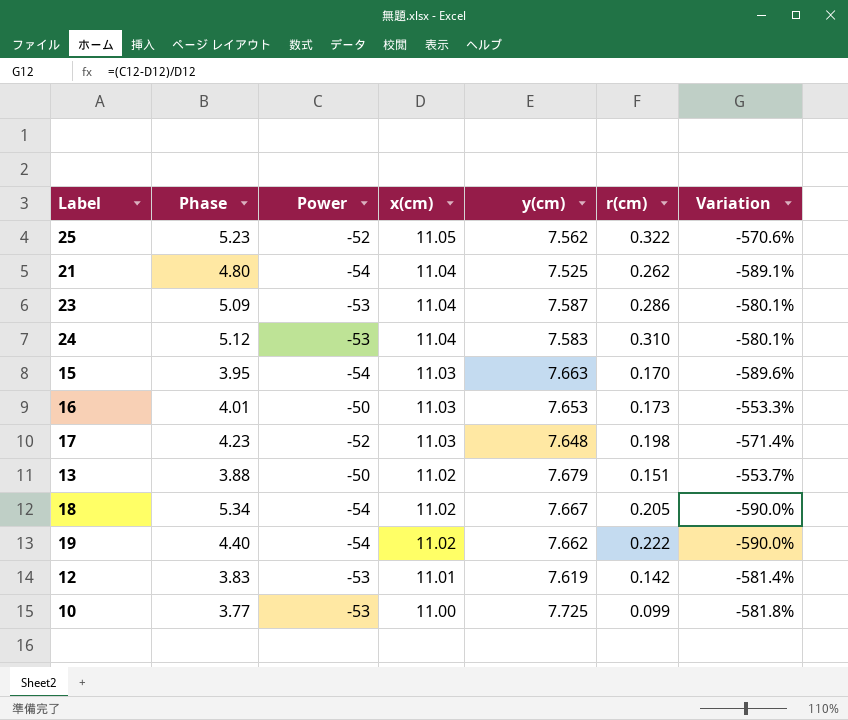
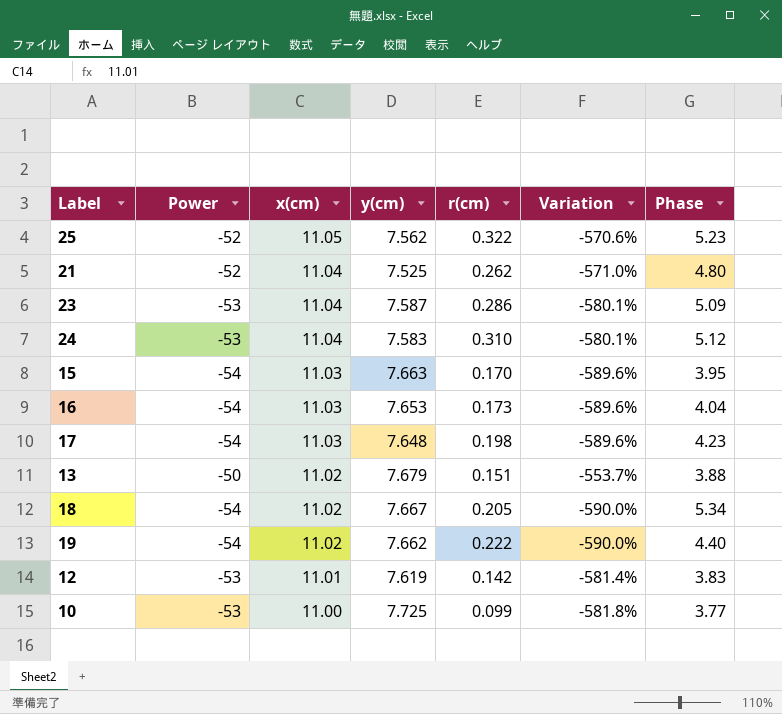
column Phase | position: 2 -> 7
21 | Power: -54 -> -52
21 | Variation: -589.1% -> -571.0%
16 | Power: -50 -> -54
16 | Variation: -553.3% -> -589.6%
16 | Phase: 4.01 -> 4.04
17 | Power: -52 -> -54
17 | Variation: -571.4% -> -589.6%

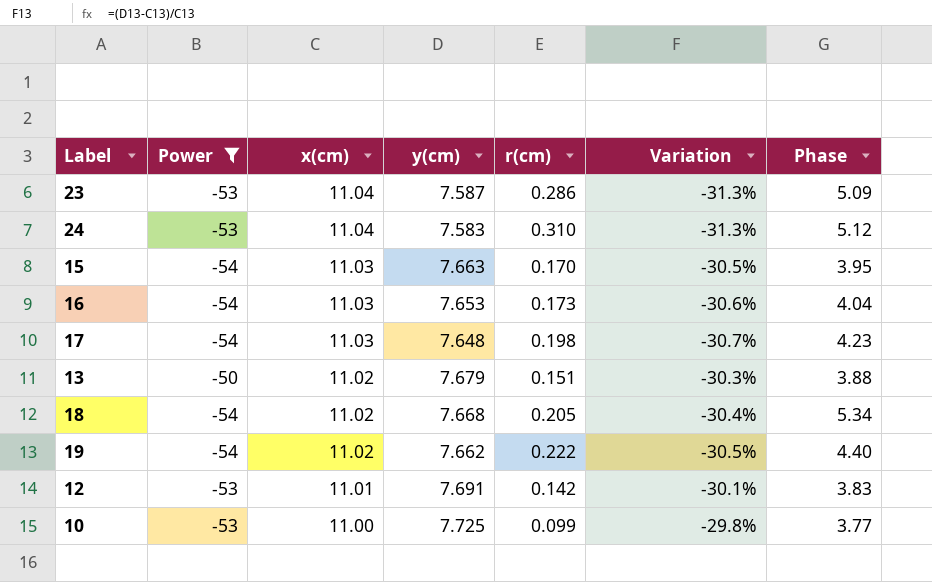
filter: none -> Power != -52
column Variation | formula: ([Power] - [x(cm)]) / [x(cm)] -> ([y(cm)] - [x(cm)]) / [x(cm)]
18 | y(cm): 7.667 -> 7.668
12 | y(cm): 7.619 -> 7.691

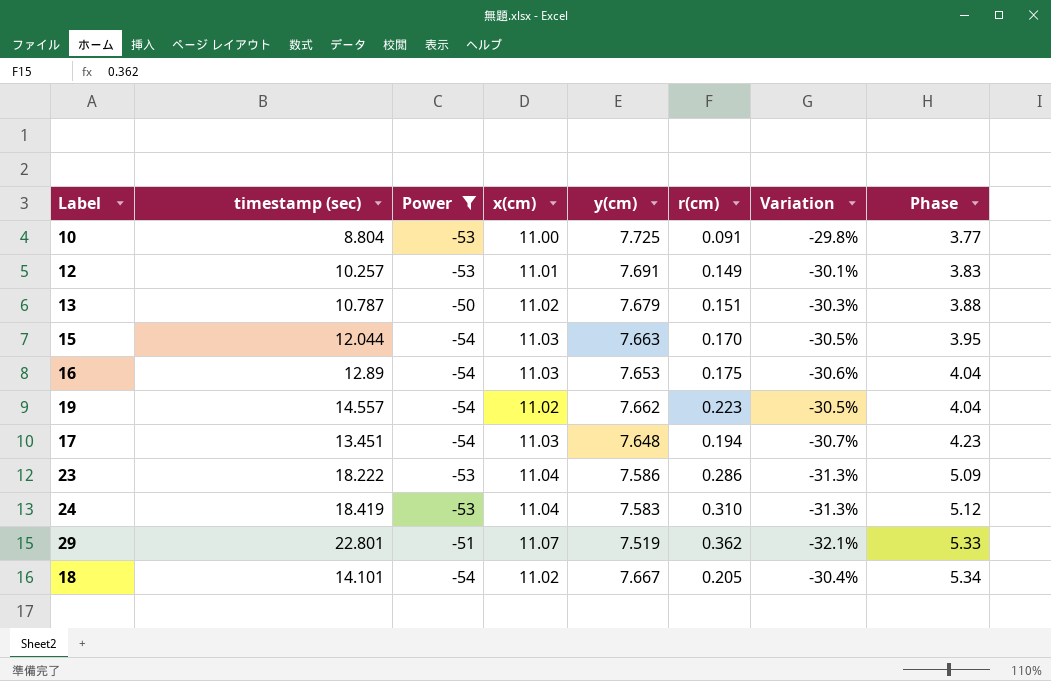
row order: x(cm) descending -> Phase ascending
column timestamp (sec) | position: none -> 2
10 | r(cm): 0.099 -> 0.091
12 | r(cm): 0.142 -> 0.149
16 | r(cm): 0.173 -> 0.175
19 | r(cm): 0.222 -> 0.223
19 | Phase: 4.40 -> 4.04
17 | r(cm): 0.198 -> 0.194
23 | y(cm): 7.587 -> 7.586
row 29: none -> 22.801 | -51 | 11.07 | 7.519 | 0.362 | -32.1% | 5.33
18 | y(cm): 7.668 -> 7.667

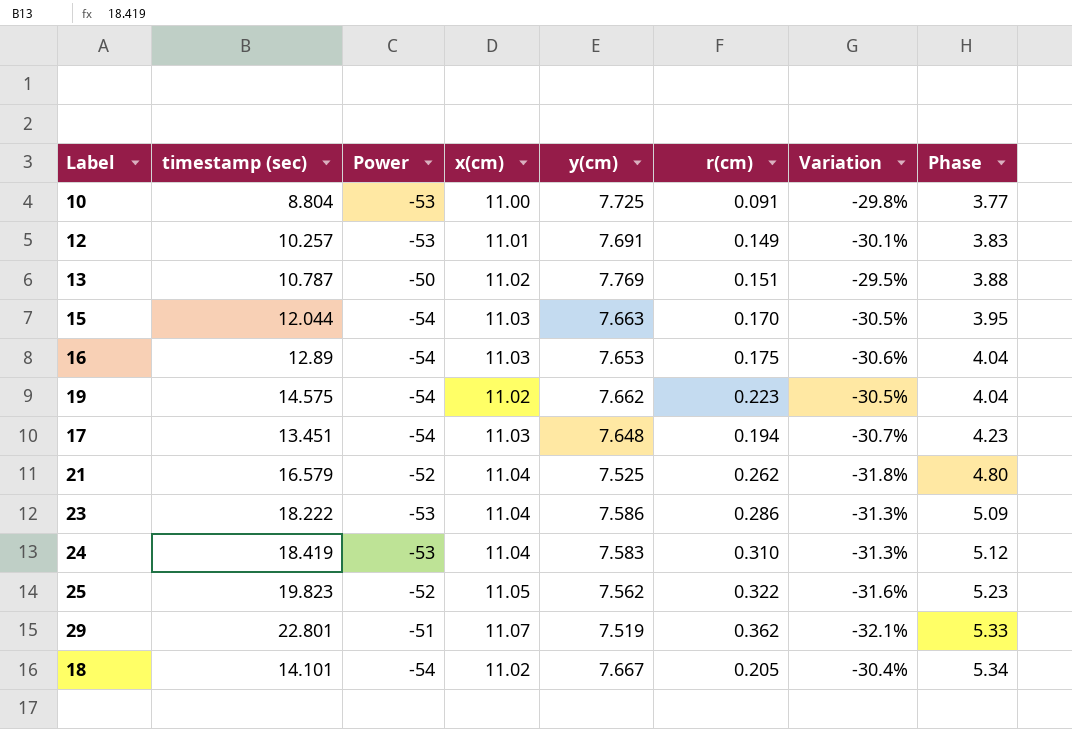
filter: Power != -52 -> none
13 | y(cm): 7.679 -> 7.769
13 | Variation: -30.3% -> -29.5%
19 | timestamp (sec): 14.557 -> 14.575

